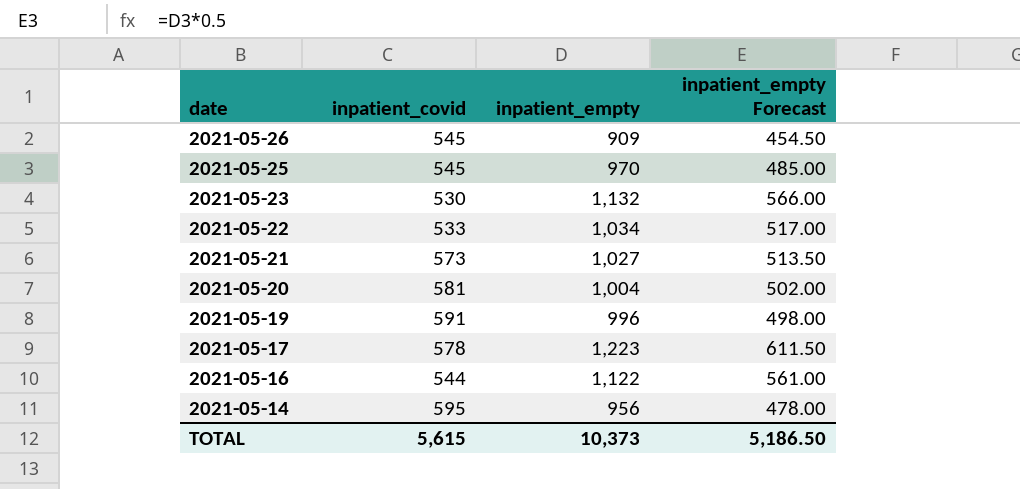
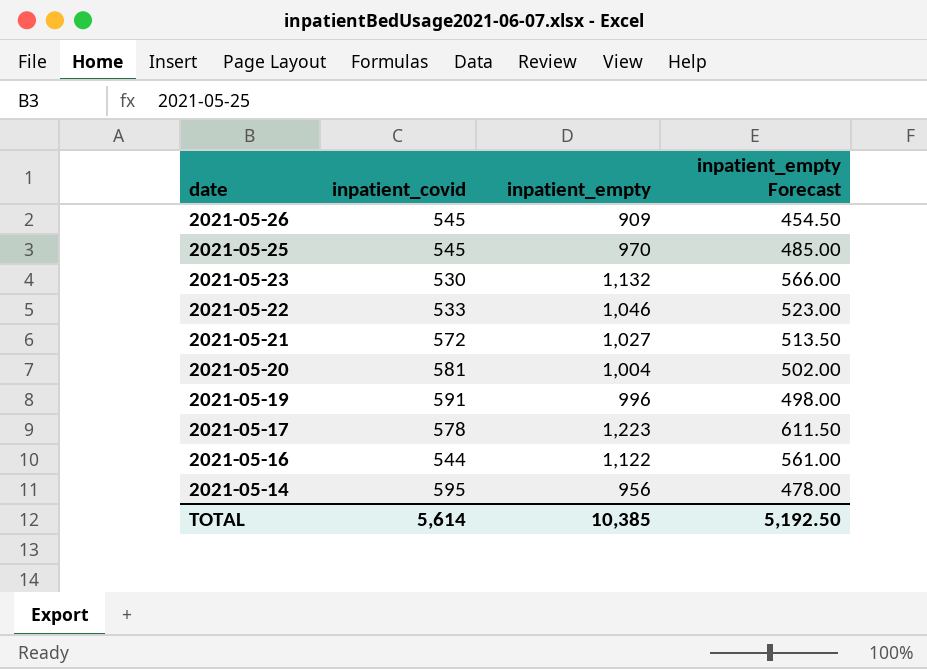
2021-05-22 | inpatient_empty: 1,034 -> 1,046
2021-05-22 | inpatient_empty Forecast: 517.00 -> 523.00
2021-05-21 | inpatient_covid: 573 -> 572
TOTAL | inpatient_covid: 5,615 -> 5,614
TOTAL | inpatient_empty: 10,373 -> 10,385
TOTAL | inpatient_empty Forecast: 5,186.50 -> 5,192.50

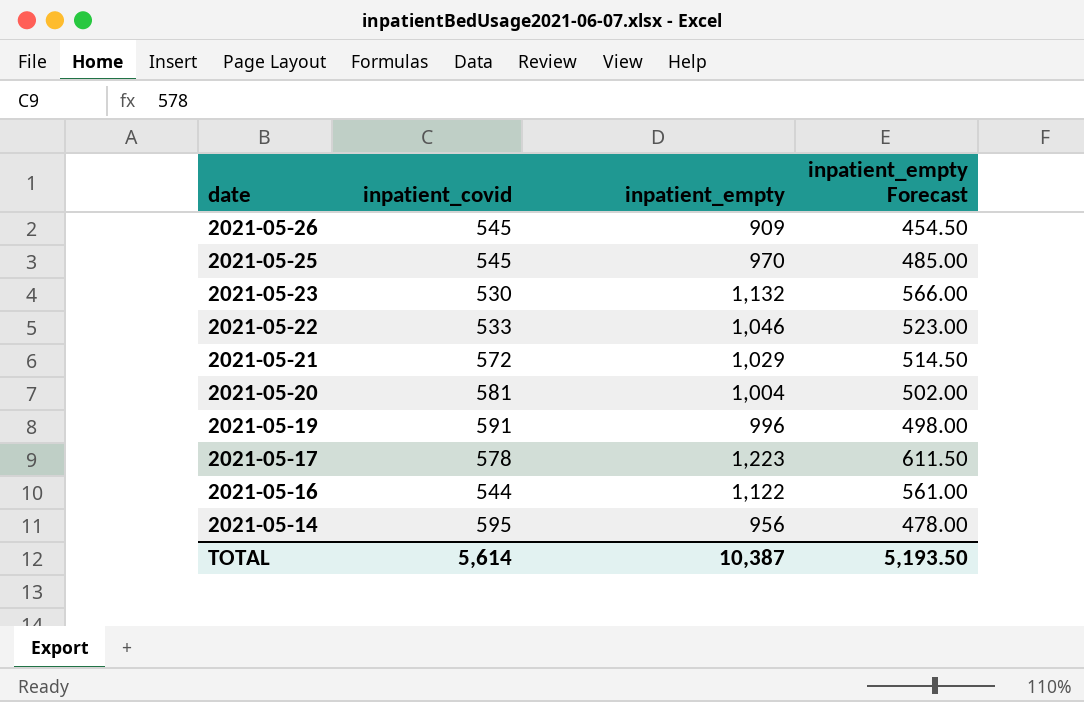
2021-05-21 | inpatient_empty: 1,027 -> 1,029
2021-05-21 | inpatient_empty Forecast: 513.50 -> 514.50
TOTAL | inpatient_empty: 10,385 -> 10,387
TOTAL | inpatient_empty Forecast: 5,192.50 -> 5,193.50

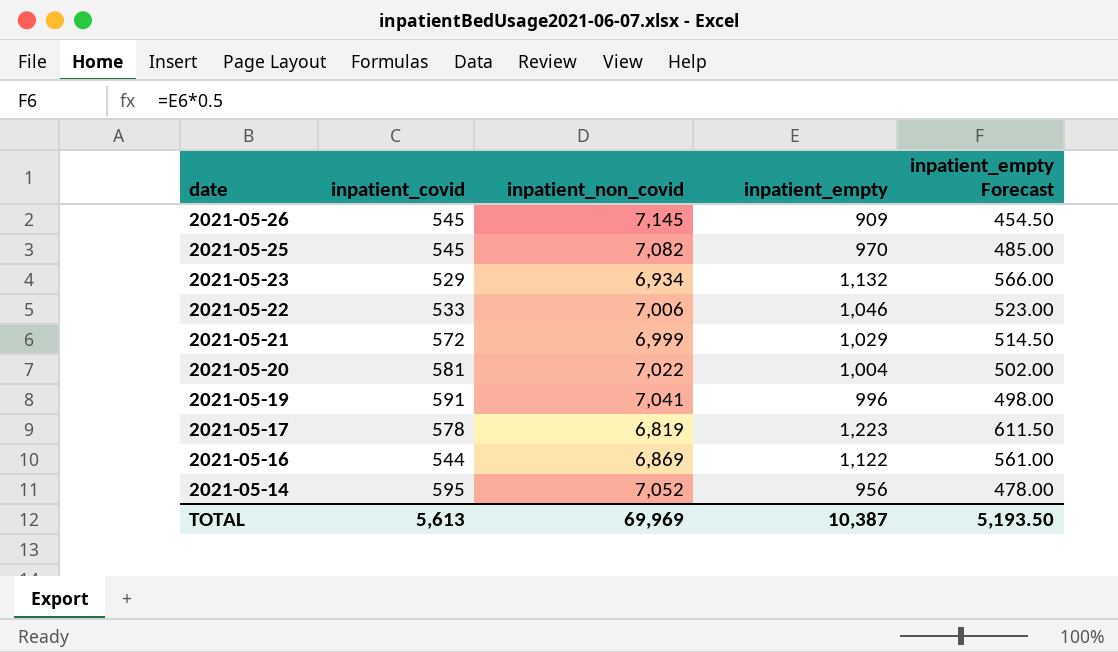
column inpatient_non_covid | position: none -> 3
2021-05-23 | inpatient_covid: 530 -> 529
TOTAL | inpatient_covid: 5,614 -> 5,613

